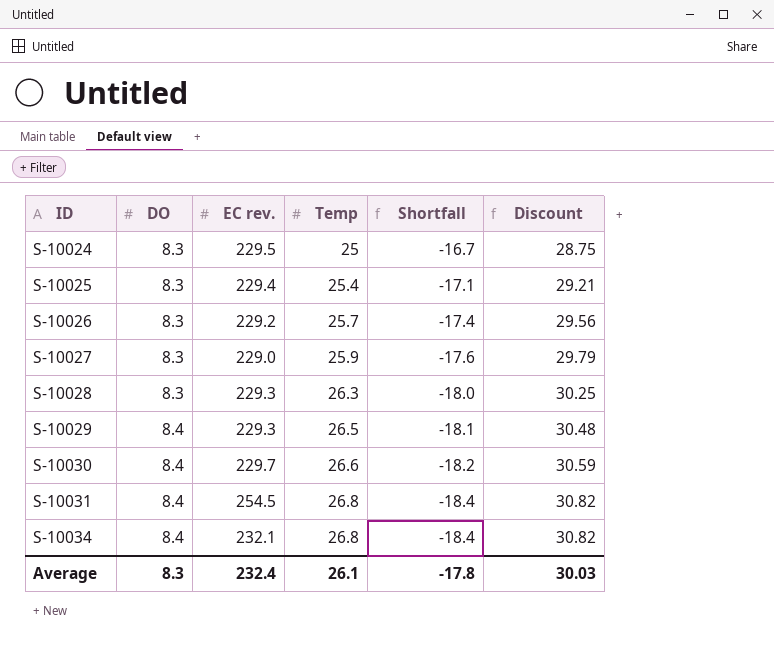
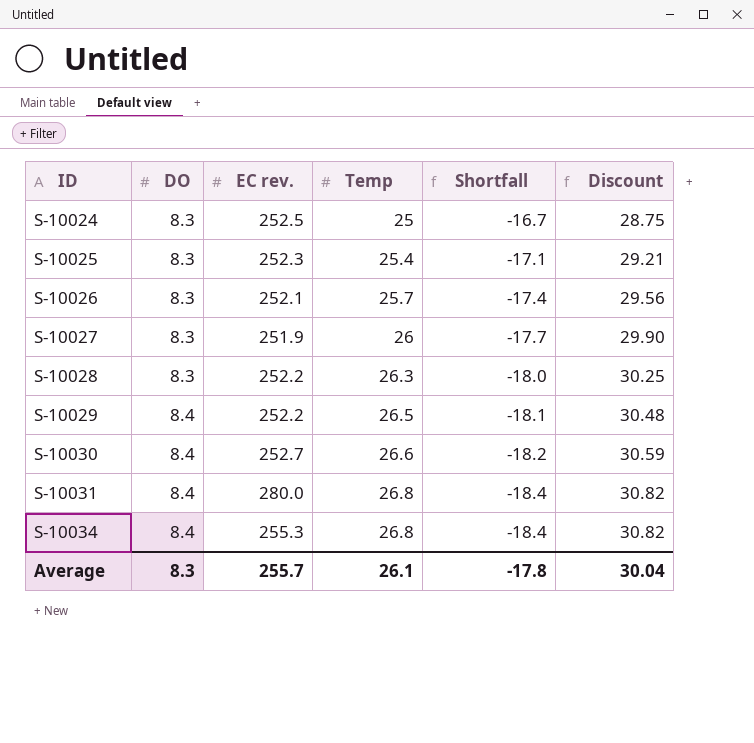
S-10024 | EC rev.: 229.5 -> 252.5
S-10025 | EC rev.: 229.4 -> 252.3
S-10026 | EC rev.: 229.2 -> 252.1
S-10027 | EC rev.: 229.0 -> 251.9
S-10027 | Temp: 25.9 -> 26
S-10027 | Shortfall: -17.6 -> -17.7
S-10027 | Discount: 29.79 -> 29.90
S-10028 | EC rev.: 229.3 -> 252.2
S-10029 | EC rev.: 229.3 -> 252.2
S-10030 | EC rev.: 229.7 -> 252.7
S-10031 | EC rev.: 254.5 -> 280.0
S-10034 | EC rev.: 232.1 -> 255.3
Average | EC rev.: 232.4 -> 255.7
Average | Discount: 30.03 -> 30.04

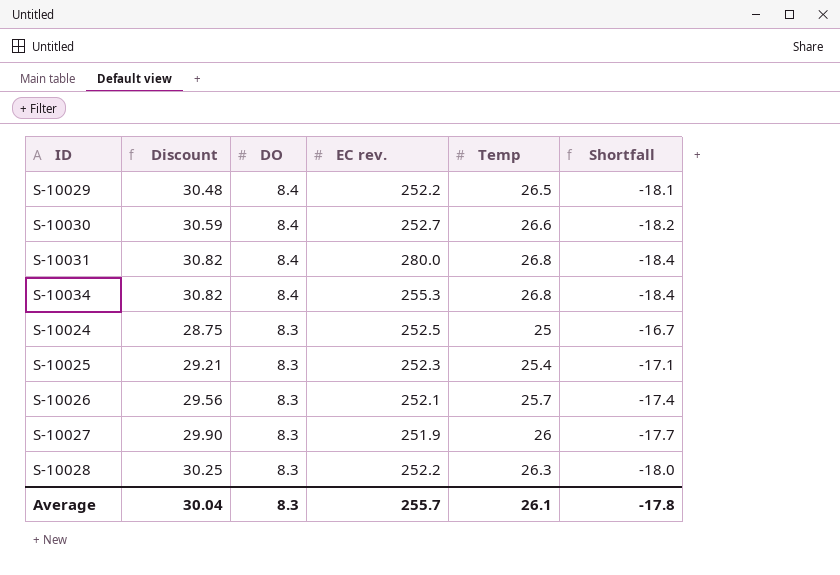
row order: ID ascending -> DO descending
column Discount | position: 6 -> 2

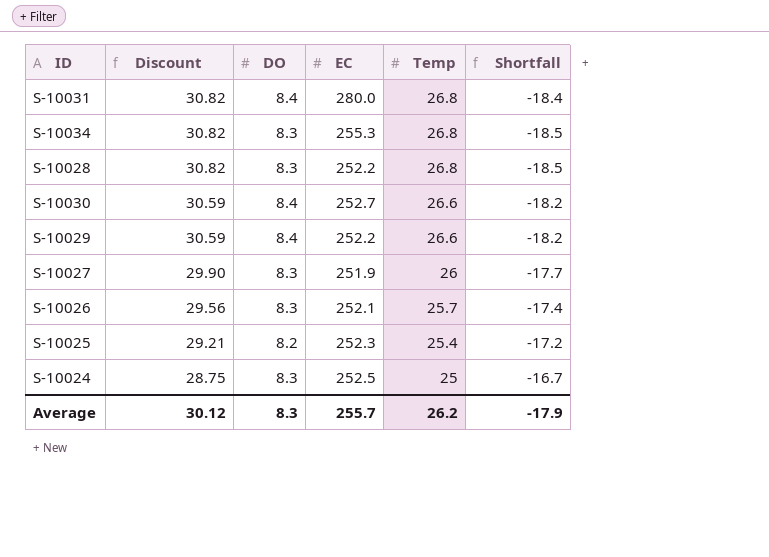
row order: DO descending -> Discount descending
column name: EC rev. -> EC
S-10034 | DO: 8.4 -> 8.3
S-10034 | Shortfall: -18.4 -> -18.5
S-10028 | Discount: 30.25 -> 30.82
S-10028 | Temp: 26.3 -> 26.8
S-10028 | Shortfall: -18.0 -> -18.5
S-10029 | Discount: 30.48 -> 30.59
S-10029 | Temp: 26.5 -> 26.6
S-10029 | Shortfall: -18.1 -> -18.2
S-10025 | DO: 8.3 -> 8.2
S-10025 | Shortfall: -17.1 -> -17.2
Average | Discount: 30.04 -> 30.12
Average | Temp: 26.1 -> 26.2
Average | Shortfall: -17.8 -> -17.9

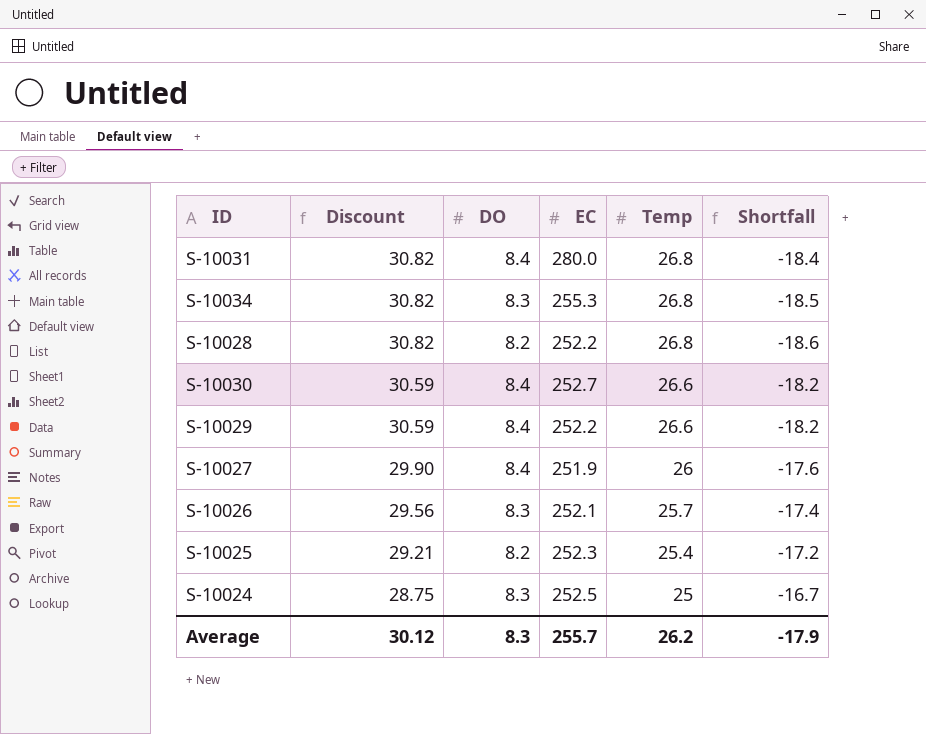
S-10028 | DO: 8.3 -> 8.2
S-10028 | Shortfall: -18.5 -> -18.6
S-10027 | DO: 8.3 -> 8.4
S-10027 | Shortfall: -17.7 -> -17.6

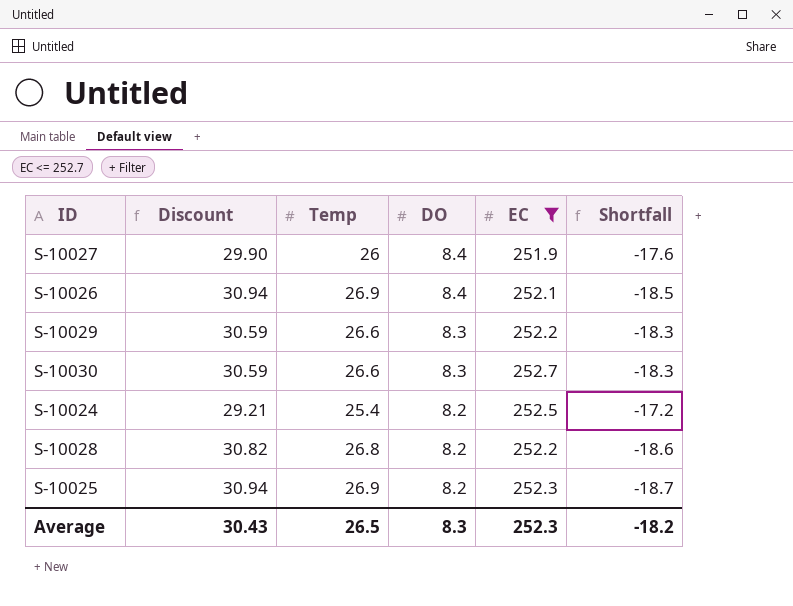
filter: none -> EC <= 252.7
row order: Discount descending -> DO descending
column Temp | position: 5 -> 3
S-10026 | Discount: 29.56 -> 30.94
S-10026 | Temp: 25.7 -> 26.9
S-10026 | DO: 8.3 -> 8.4
S-10026 | Shortfall: -17.4 -> -18.5
S-10029 | DO: 8.4 -> 8.3
S-10029 | Shortfall: -18.2 -> -18.3
S-10030 | DO: 8.4 -> 8.3
S-10030 | Shortfall: -18.2 -> -18.3
S-10024 | Discount: 28.75 -> 29.21
S-10024 | Temp: 25 -> 25.4
S-10024 | DO: 8.3 -> 8.2
S-10024 | Shortfall: -16.7 -> -17.2
S-10025 | Discount: 29.21 -> 30.94
S-10025 | Temp: 25.4 -> 26.9
S-10025 | Shortfall: -17.2 -> -18.7
Average | Discount: 30.12 -> 30.43
Average | Temp: 26.2 -> 26.5
Average | EC: 255.7 -> 252.3
Average | Shortfall: -17.9 -> -18.2

